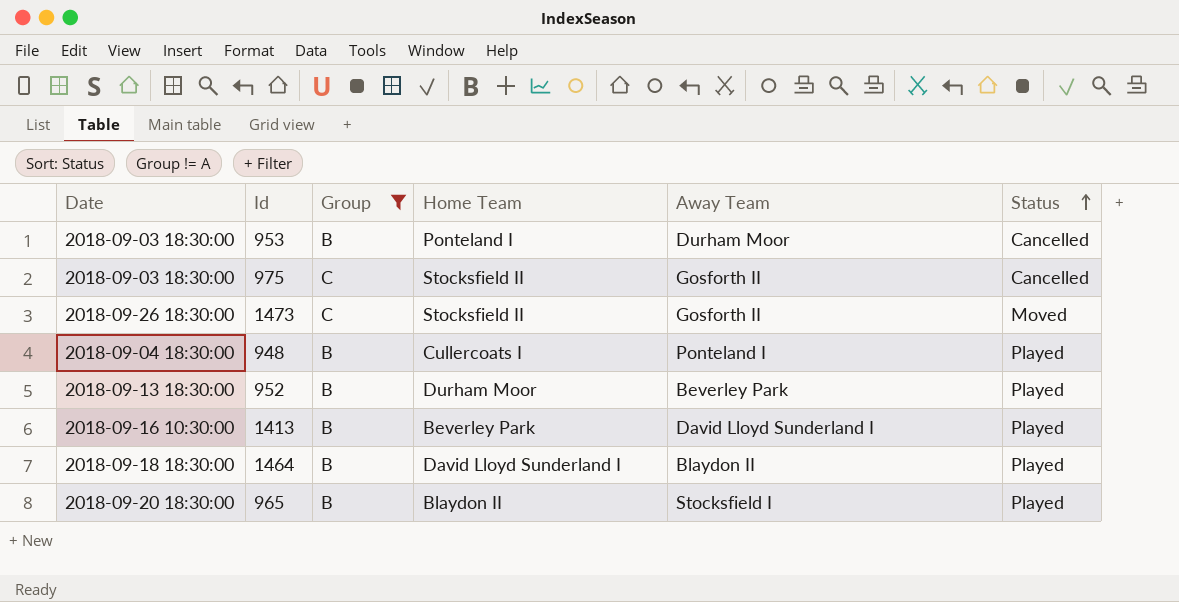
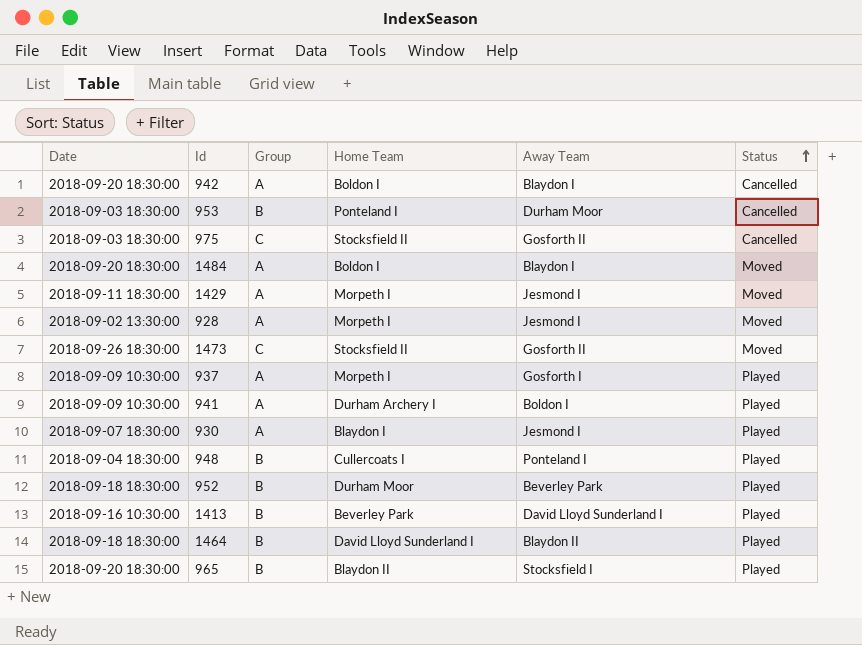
filter: Group != A -> none
952 | Date: 2018-09-13 18:30:00 -> 2018-09-18 18:30:00

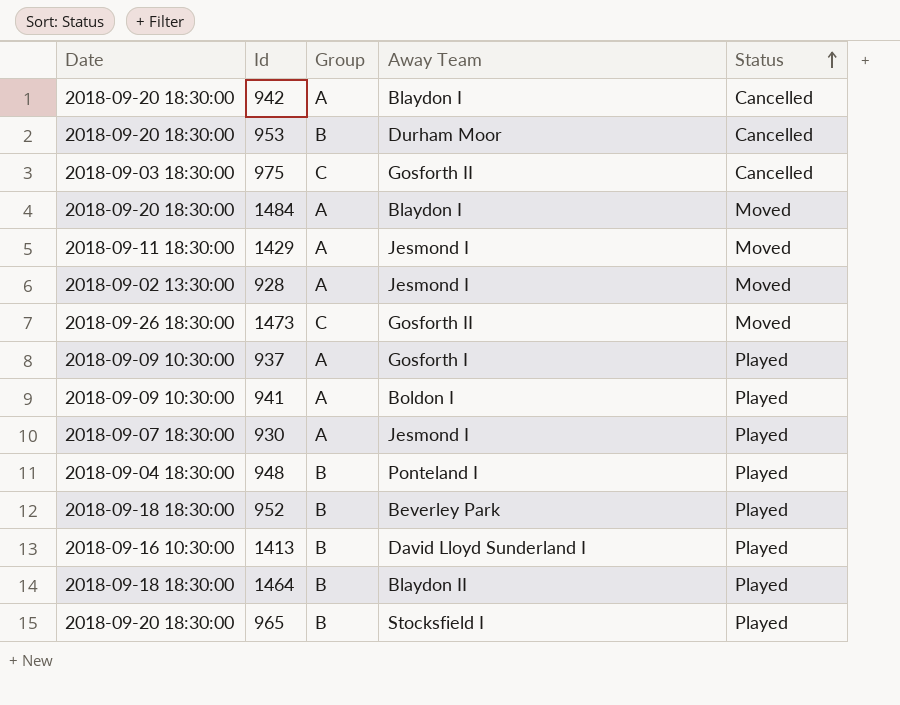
column Home Team | position: 4 -> none
953 | Date: 2018-09-03 18:30:00 -> 2018-09-20 18:30:00

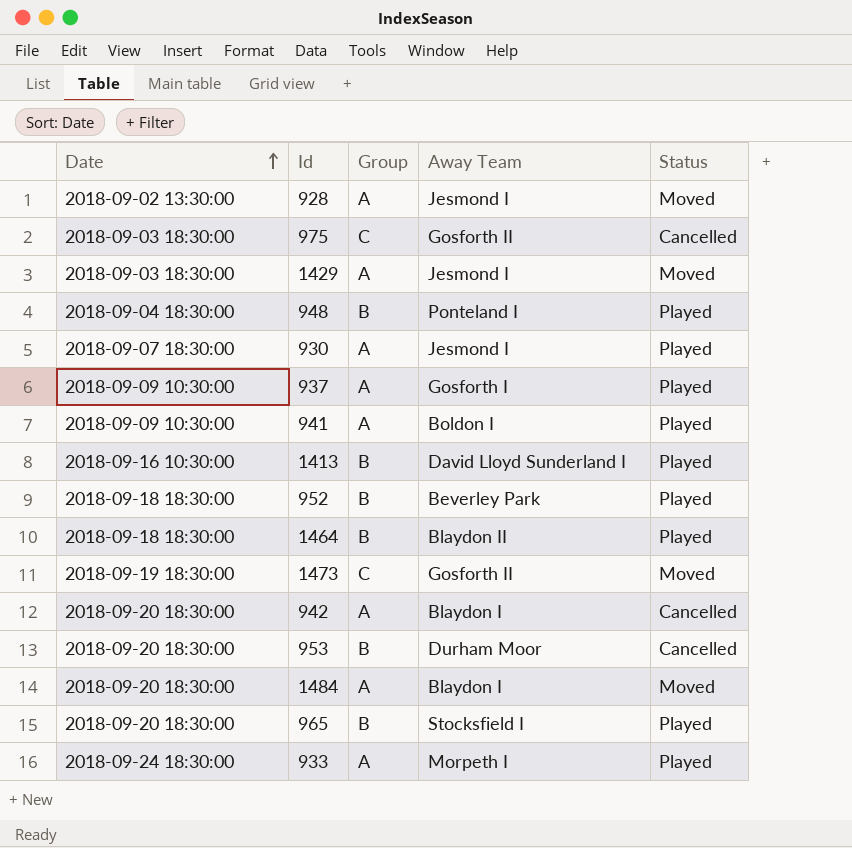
row order: Status ascending -> Date ascending
1429 | Date: 2018-09-11 18:30:00 -> 2018-09-03 18:30:00
1473 | Date: 2018-09-26 18:30:00 -> 2018-09-19 18:30:00
row 933: none -> 2018-09-24 18:30:00 | A | Morpeth I | Played

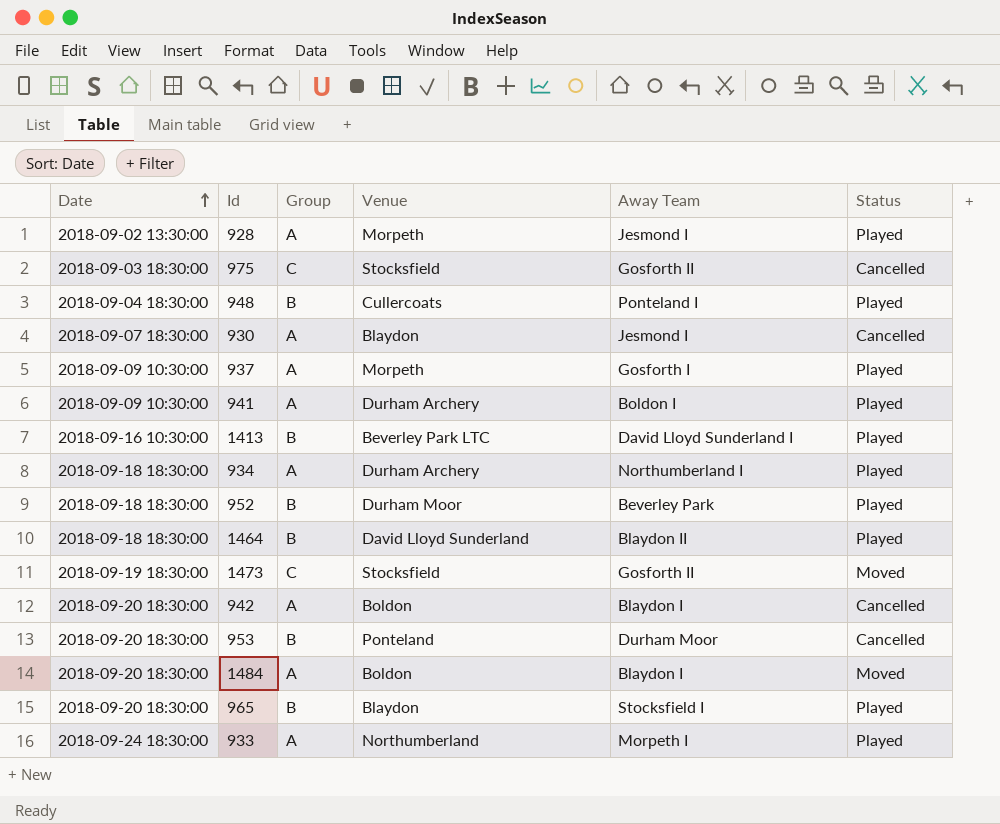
column Venue | position: none -> 4
row 1429: 2018-09-03 18:30:00 | A | Jesmond I | Moved -> none
928 | Status: Moved -> Played
930 | Status: Played -> Cancelled
row 934: none -> 2018-09-18 18:30:00 | A | Durham Archery | Northumberland I | Played

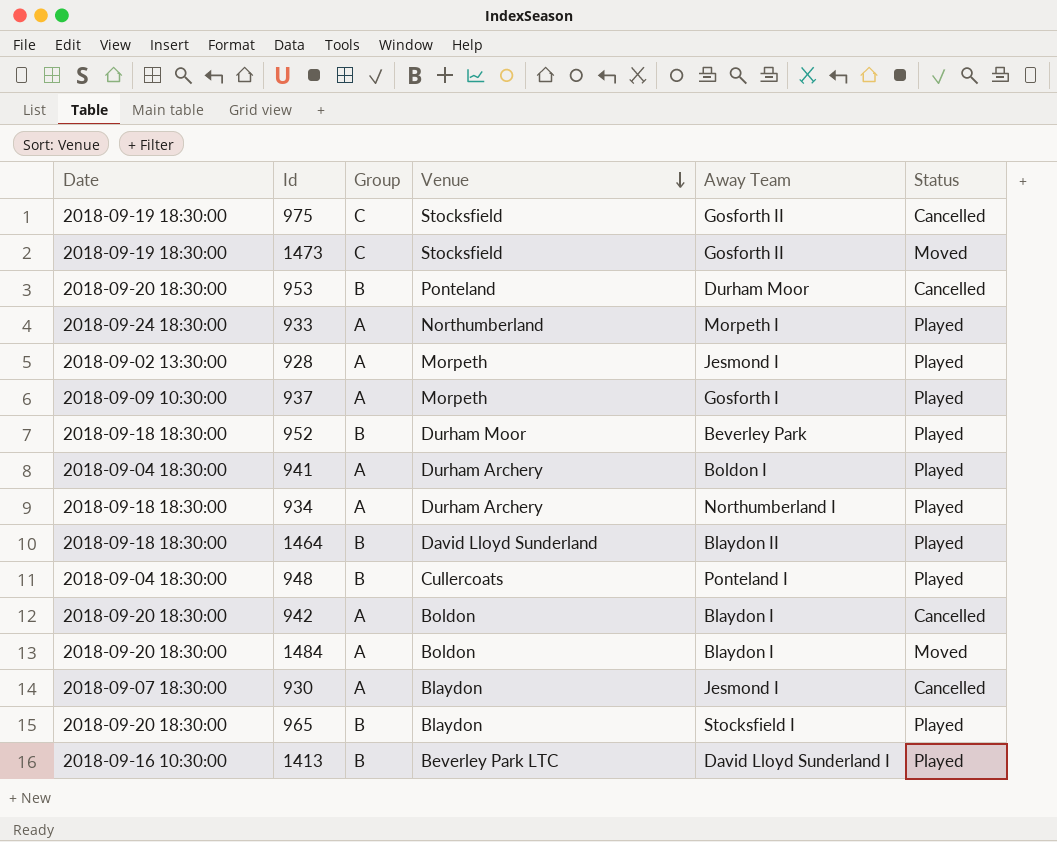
row order: Date ascending -> Venue descending
975 | Date: 2018-09-03 18:30:00 -> 2018-09-19 18:30:00
941 | Date: 2018-09-09 10:30:00 -> 2018-09-04 18:30:00

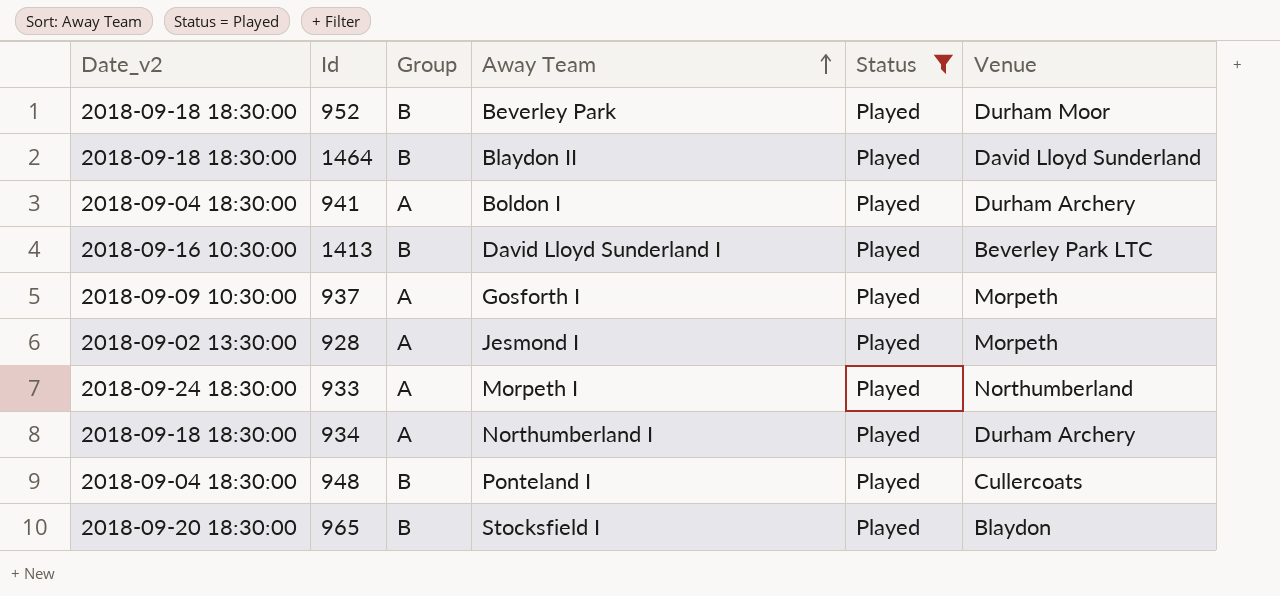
filter: none -> Status = Played
row order: Venue descending -> Away Team ascending
column name: Date -> Date_v2
column Venue | position: 4 -> 6

